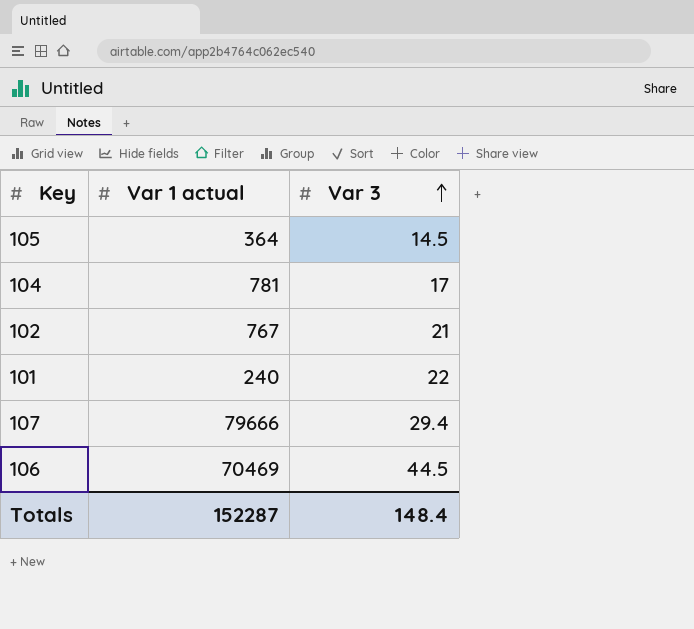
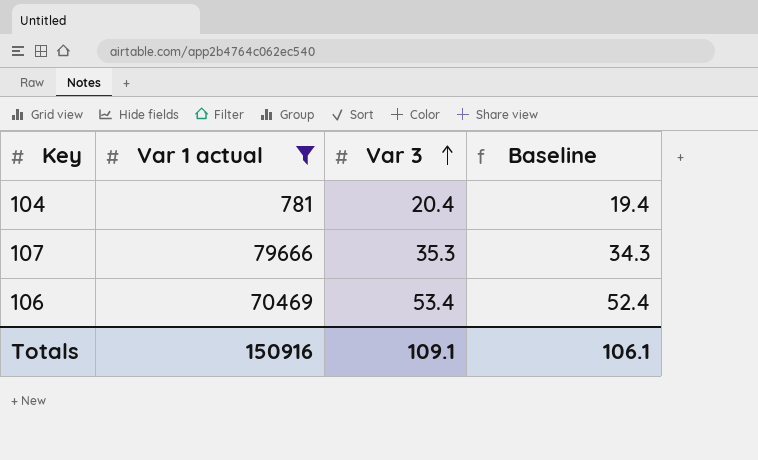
filter: none -> Var 1 actual >= 781
column Baseline | formula: none -> [Var 3] - 1
104 | Var 3: 17 -> 20.4
107 | Var 3: 29.4 -> 35.3
106 | Var 3: 44.5 -> 53.4
Totals | Var 1 actual: 152287 -> 150916
Totals | Var 3: 148.4 -> 109.1

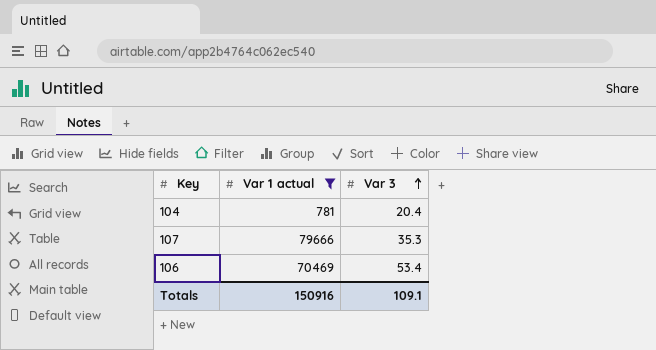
column Baseline | formula: [Var 3] - 1 -> none

